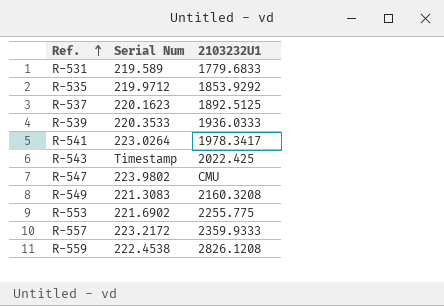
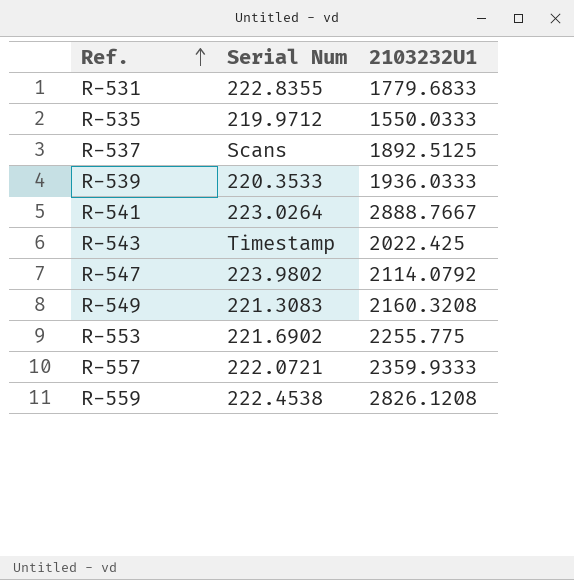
R-531 | Serial Num: 219.589 -> 222.8355
R-535 | 2103232U1: 1853.9292 -> 1550.0333
R-537 | Serial Num: 220.1623 -> Scans
R-541 | 2103232U1: 1978.3417 -> 2888.7667
R-547 | 2103232U1: CMU -> 2114.0792
R-557 | Serial Num: 223.2172 -> 222.0721

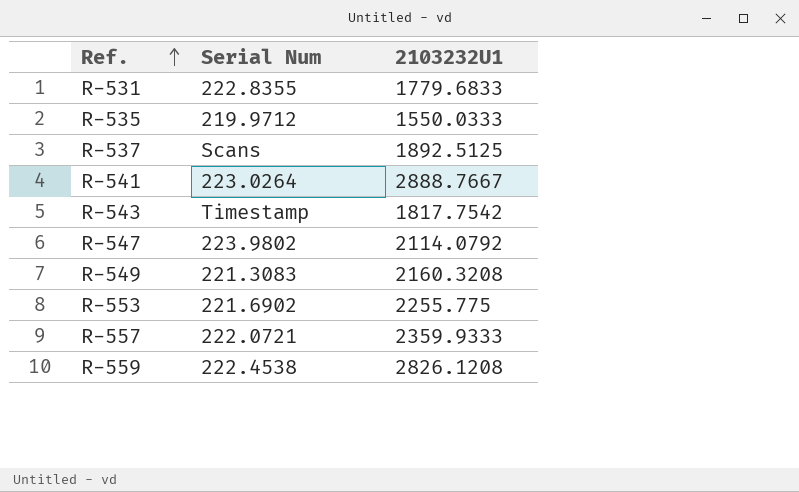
row R-539: 220.3533 | 1936.0333 -> none
R-543 | 2103232U1: 2022.425 -> 1817.7542

